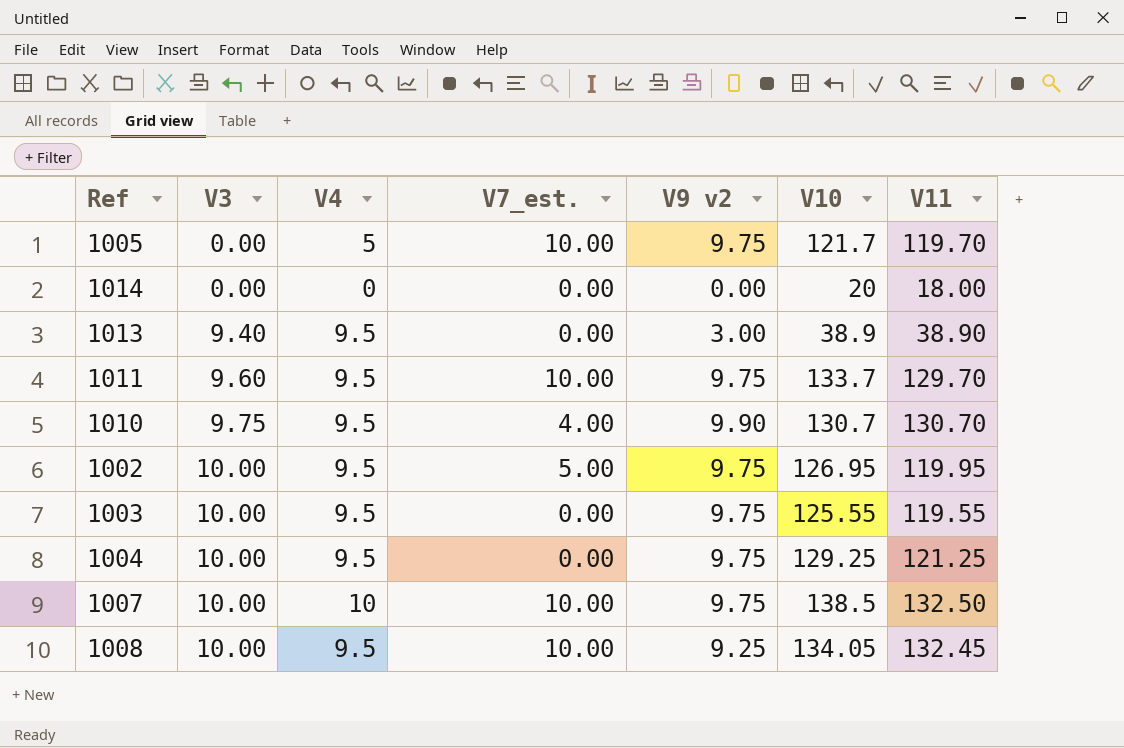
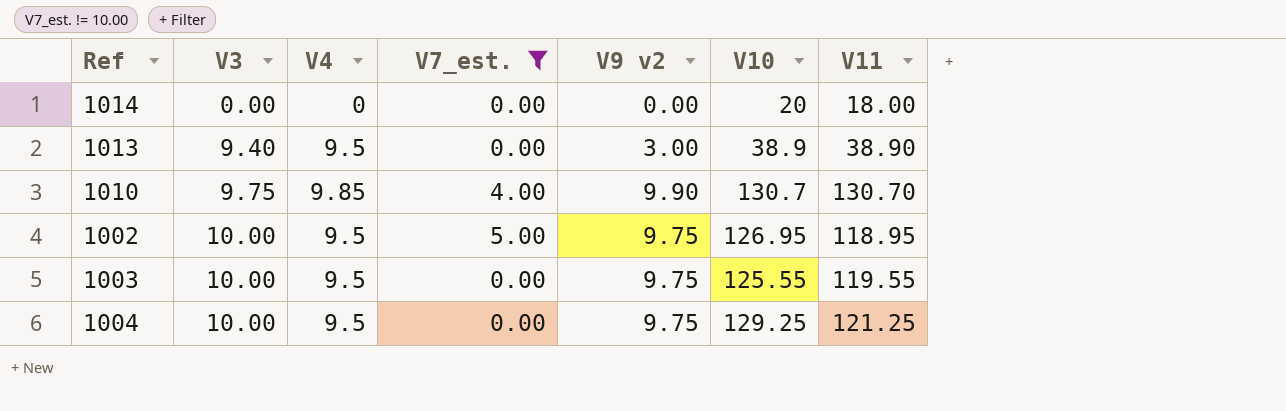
filter: none -> V7_est. != 10.00
1010 | V4: 9.5 -> 9.85
1002 | V11: 119.95 -> 118.95

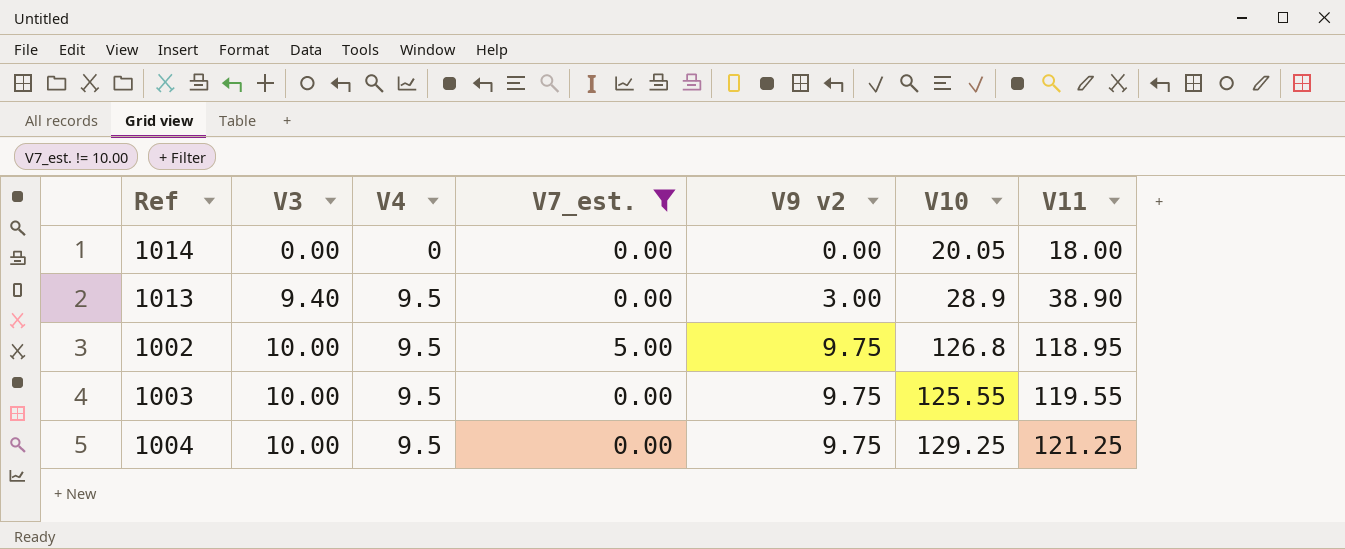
row 1010: 9.75 | 9.85 | 4.00 | 9.90 | 130.7 | 130.70 -> none
1014 | V10: 20 -> 20.05
1013 | V10: 38.9 -> 28.9
1002 | V10: 126.95 -> 126.8

